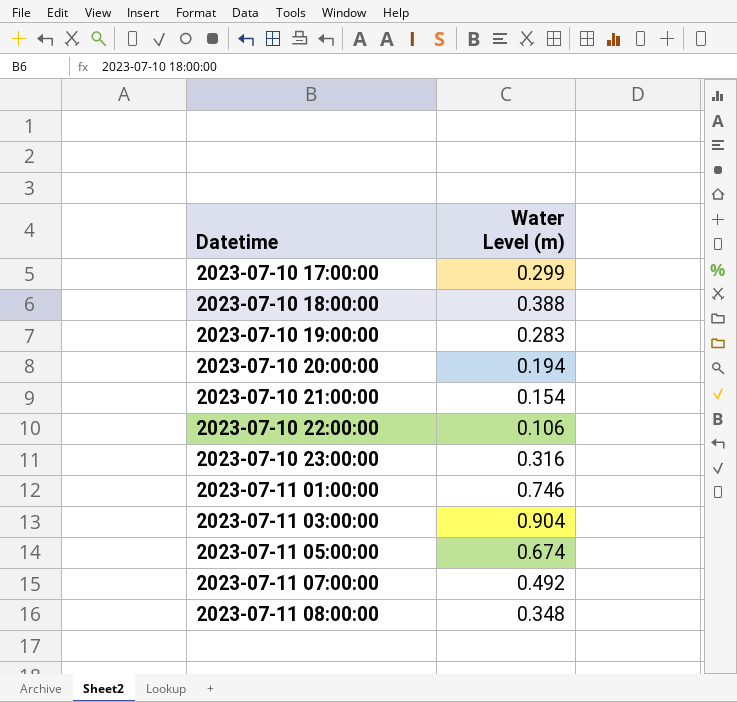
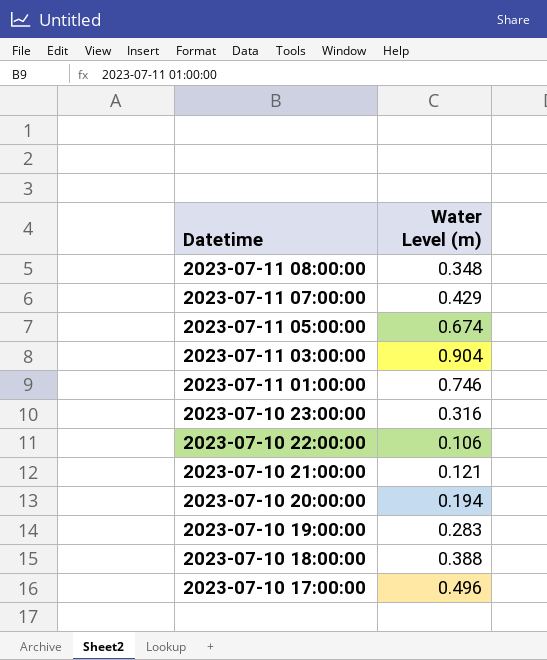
row order: Datetime ascending -> Datetime descending
2023-07-11 07:00:00 | Water Level (m): 0.492 -> 0.429
2023-07-10 21:00:00 | Water Level (m): 0.154 -> 0.121
2023-07-10 17:00:00 | Water Level (m): 0.299 -> 0.496

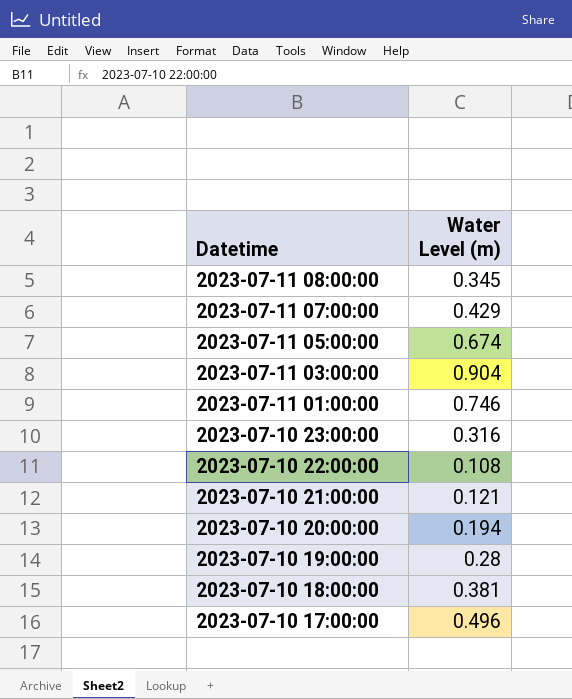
2023-07-11 08:00:00 | Water Level (m): 0.348 -> 0.345
2023-07-10 22:00:00 | Water Level (m): 0.106 -> 0.108
2023-07-10 19:00:00 | Water Level (m): 0.283 -> 0.28
2023-07-10 18:00:00 | Water Level (m): 0.388 -> 0.381

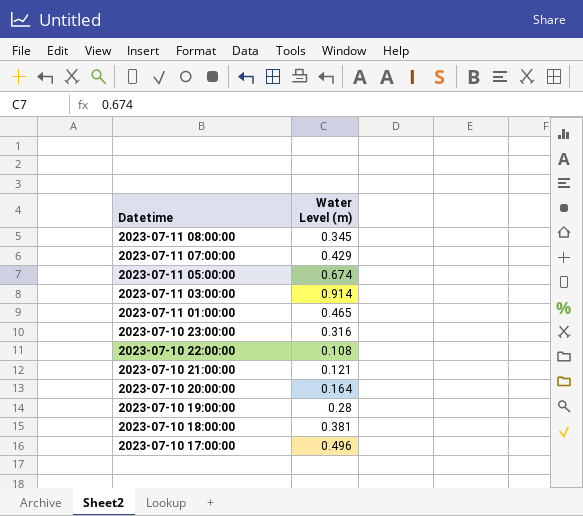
2023-07-11 03:00:00 | Water Level (m): 0.904 -> 0.914
2023-07-11 01:00:00 | Water Level (m): 0.746 -> 0.465
2023-07-10 20:00:00 | Water Level (m): 0.194 -> 0.164

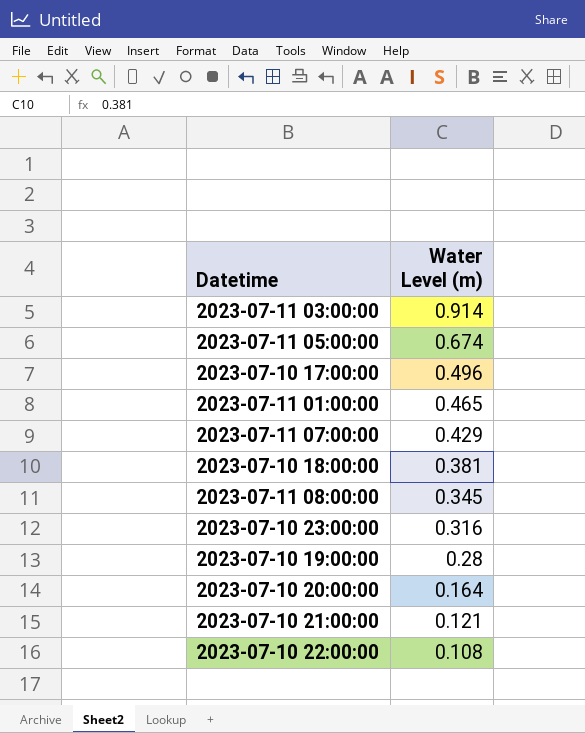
row order: Datetime descending -> Water Level (m) descending

